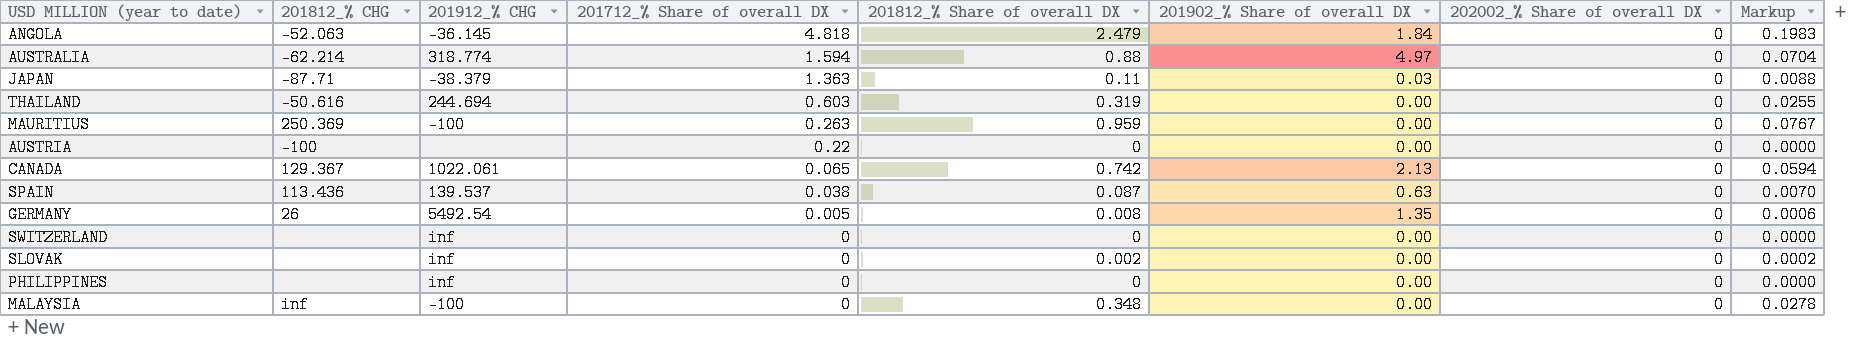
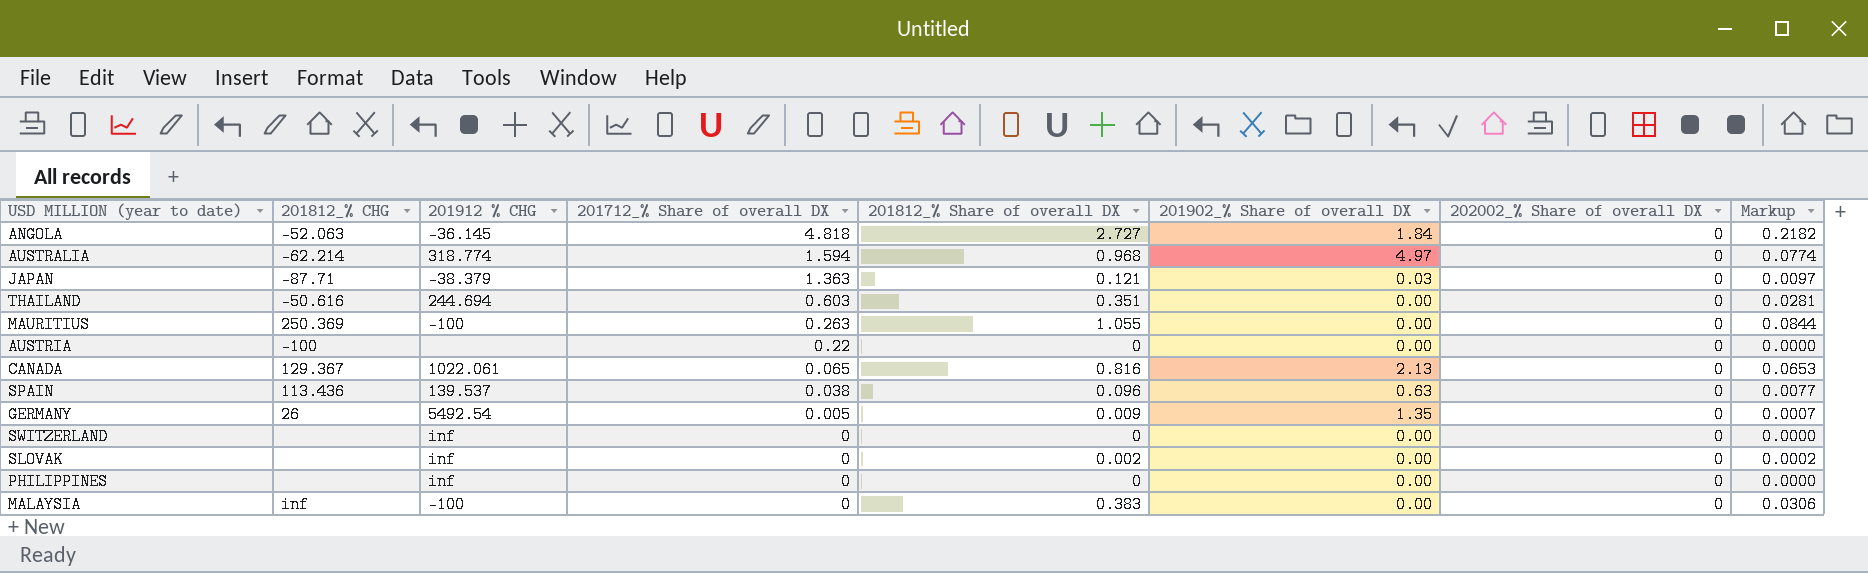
column name: 201912_% CHG -> 201912 % CHG
ANGOLA | 201812_% Share of overall DX: 2.479 -> 2.727
ANGOLA | Markup: 0.1983 -> 0.2182
AUSTRALIA | 201812_% Share of overall DX: 0.88 -> 0.968
AUSTRALIA | Markup: 0.0704 -> 0.0774
JAPAN | 201812_% Share of overall DX: 0.11 -> 0.121
JAPAN | Markup: 0.0088 -> 0.0097
THAILAND | 201812_% Share of overall DX: 0.319 -> 0.351
THAILAND | Markup: 0.0255 -> 0.0281
MAURITIUS | 201812_% Share of overall DX: 0.959 -> 1.055
MAURITIUS | Markup: 0.0767 -> 0.0844
CANADA | 201812_% Share of overall DX: 0.742 -> 0.816
CANADA | Markup: 0.0594 -> 0.0653
SPAIN | 201812_% Share of overall DX: 0.087 -> 0.096
SPAIN | Markup: 0.0070 -> 0.0077
GERMANY | 201812_% Share of overall DX: 0.008 -> 0.009
GERMANY | Markup: 0.0006 -> 0.0007
MALAYSIA | 201812_% Share of overall DX: 0.348 -> 0.383
MALAYSIA | Markup: 0.0278 -> 0.0306

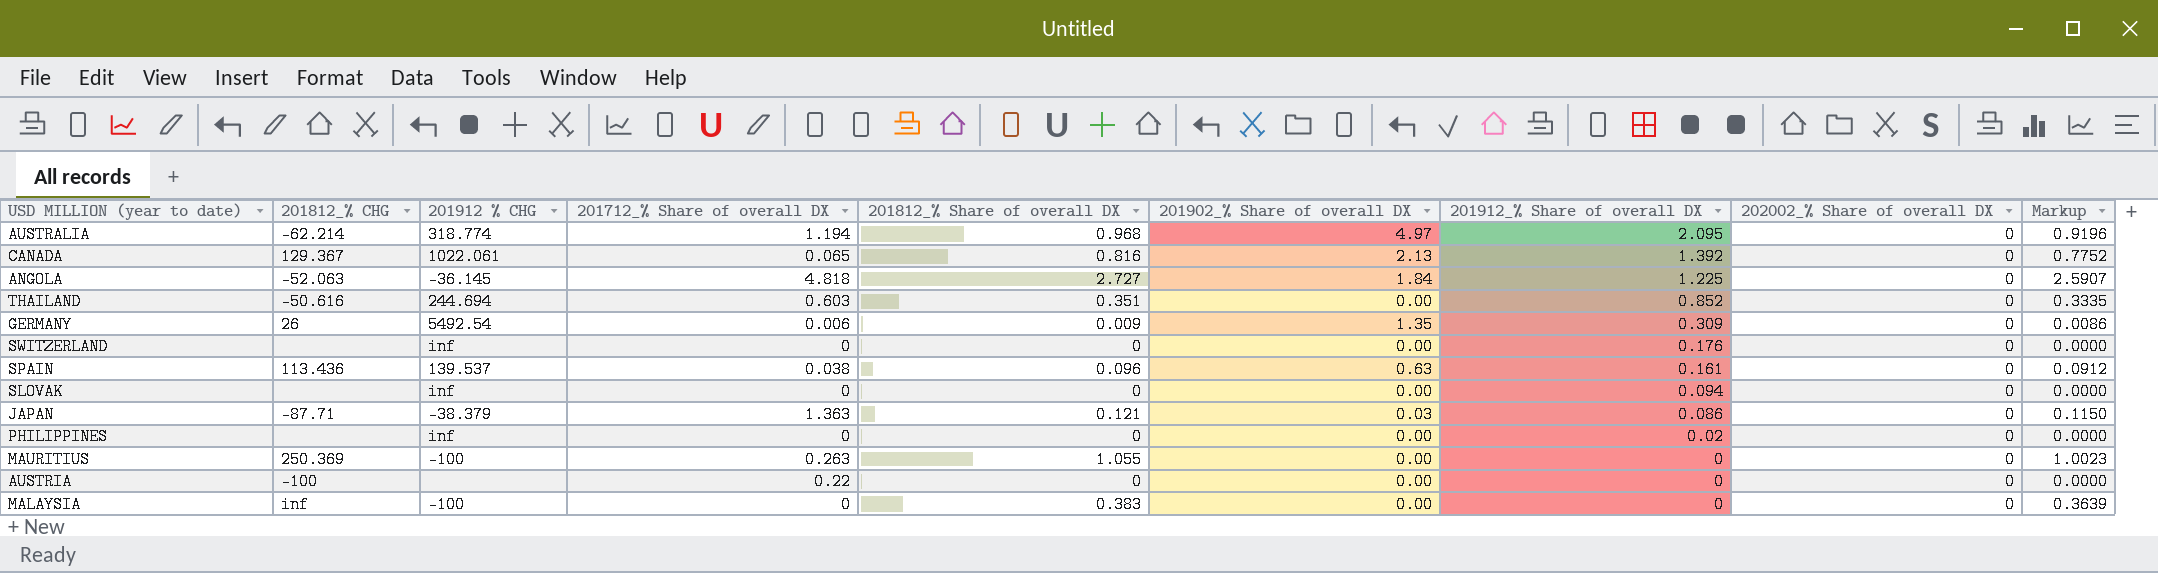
row order: 201712_% Share of overall DX descending -> 201912_% Share of overall DX descending
column 201912_% Share of overall DX | position: none -> 7
column Markup | formula: [201812_% Share of overall DX] * 0.08 -> [201812_% Share of overall DX] * 0.95
AUSTRALIA | 201712_% Share of overall DX: 1.594 -> 1.194
GERMANY | 201712_% Share of overall DX: 0.005 -> 0.006
SLOVAK | 201812_% Share of overall DX: 0.002 -> 0

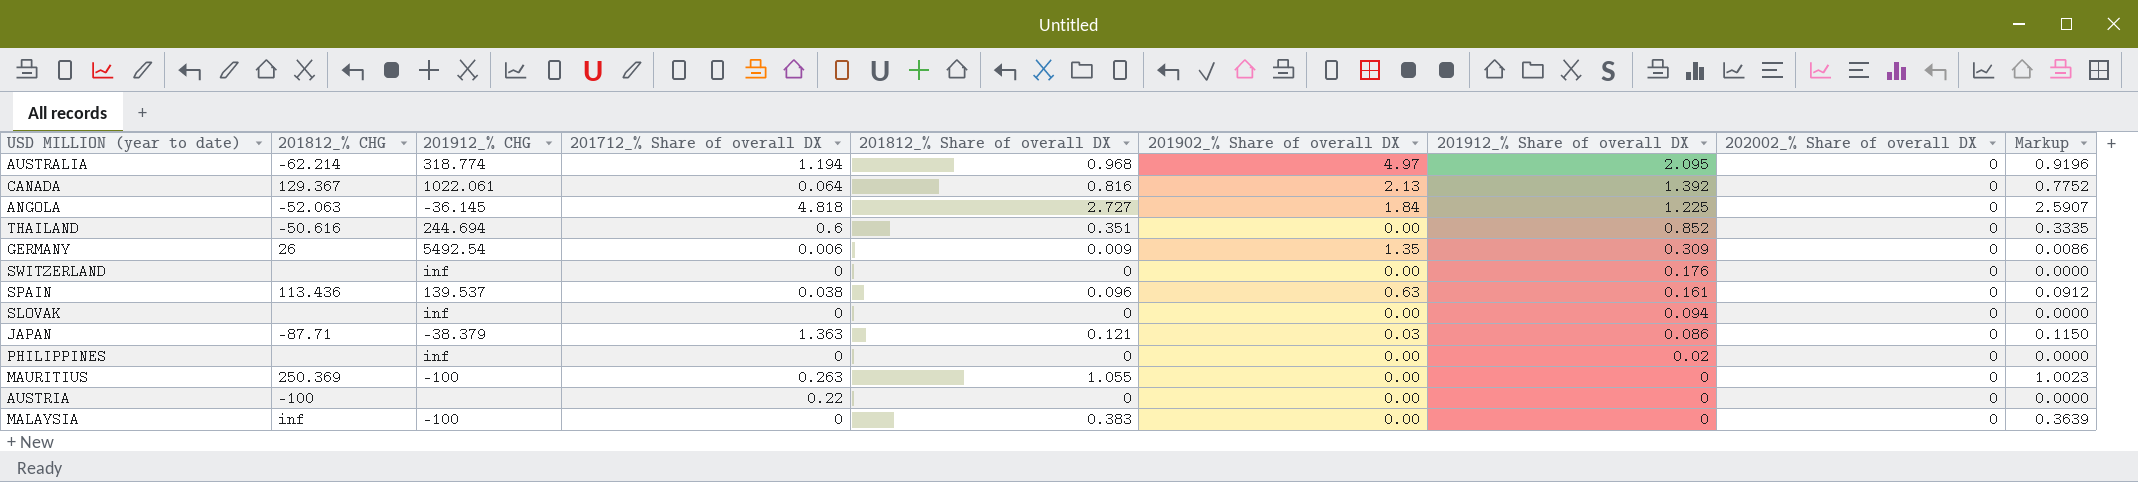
column name: 201912 % CHG -> 201912_% CHG
CANADA | 201712_% Share of overall DX: 0.065 -> 0.064
THAILAND | 201712_% Share of overall DX: 0.603 -> 0.6

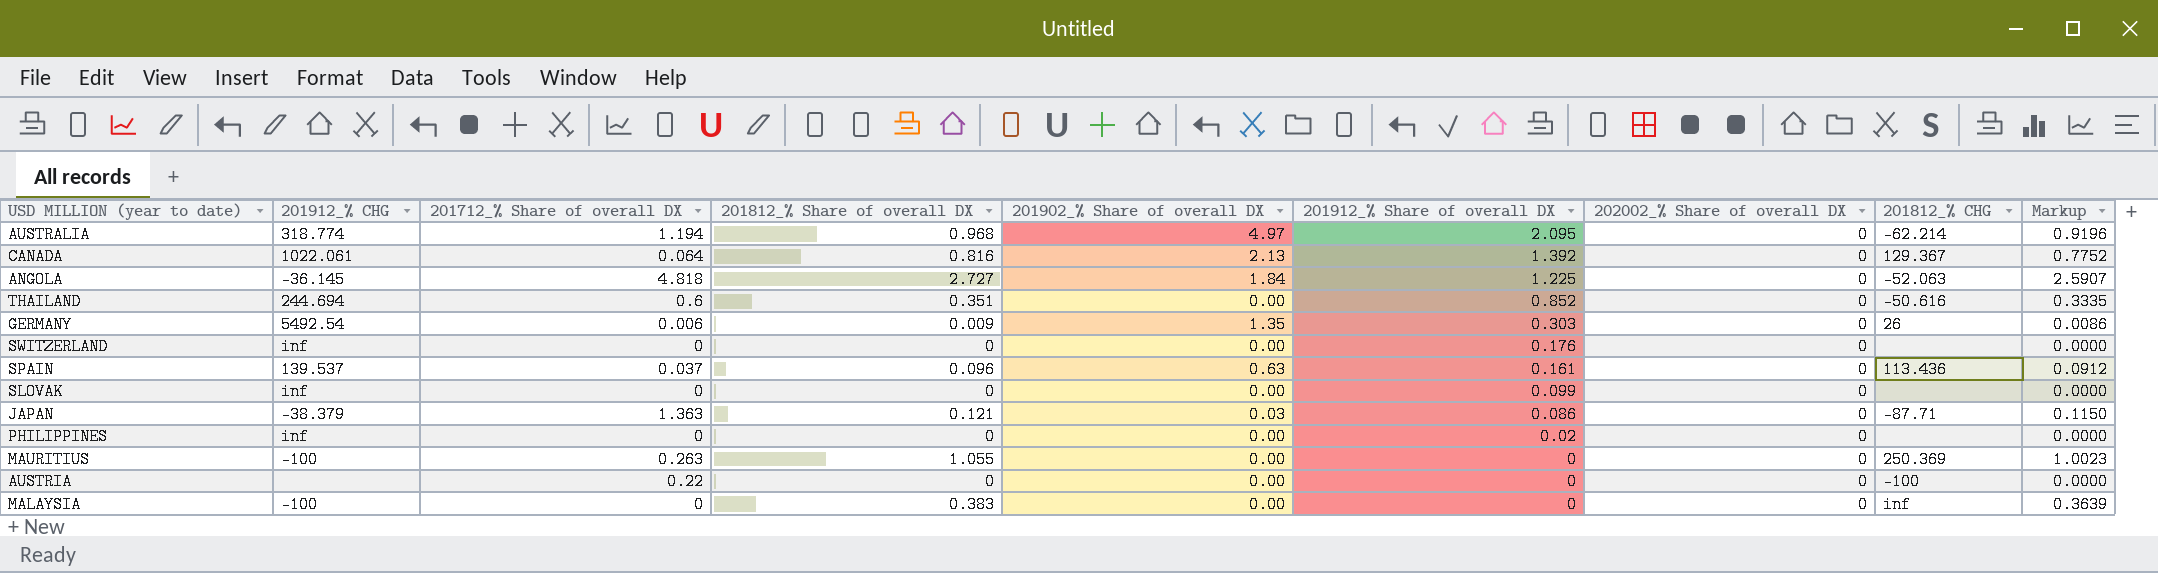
column 201812_% CHG | position: 2 -> 8
GERMANY | 201912_% Share of overall DX: 0.309 -> 0.303
SPAIN | 201712_% Share of overall DX: 0.038 -> 0.037
SLOVAK | 201912_% Share of overall DX: 0.094 -> 0.099

